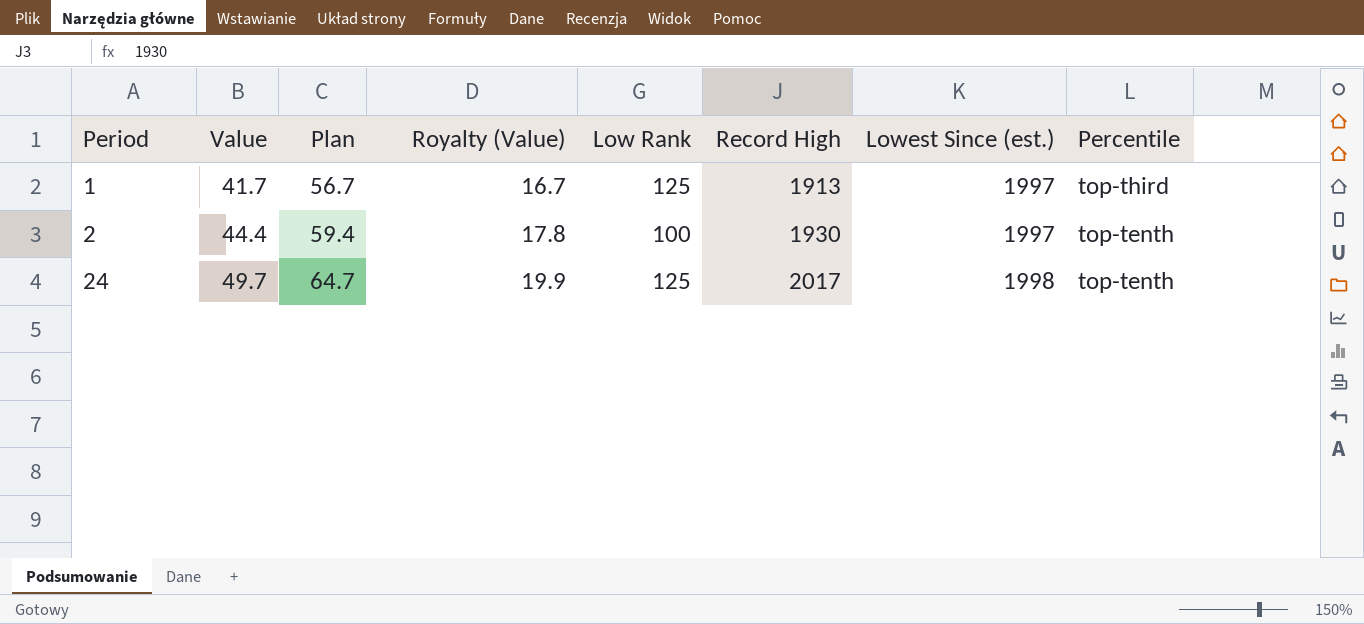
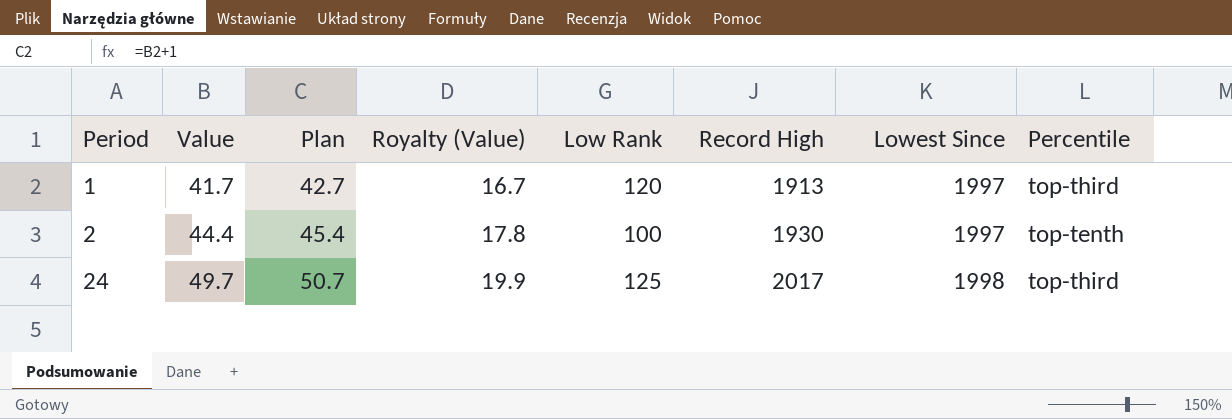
column Plan | formula: [Value] + 15 -> [Value] + 1
column name: Lowest Since (est.) -> Lowest Since
1 | Low Rank: 125 -> 120
24 | Percentile: top-tenth -> top-third

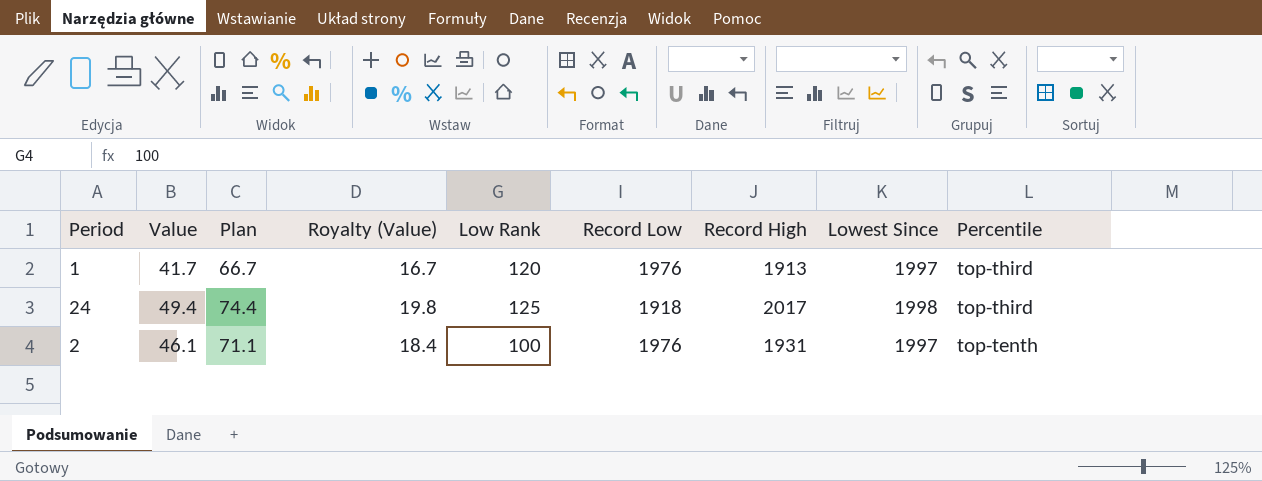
row order: Period ascending -> Percentile descending
column Plan | formula: [Value] + 1 -> [Value] + 25
column Record Low | position: none -> 6
24 | Value: 49.7 -> 49.4
24 | Royalty (Value): 19.9 -> 19.8
2 | Value: 44.4 -> 46.1
2 | Royalty (Value): 17.8 -> 18.4
2 | Record High: 1930 -> 1931

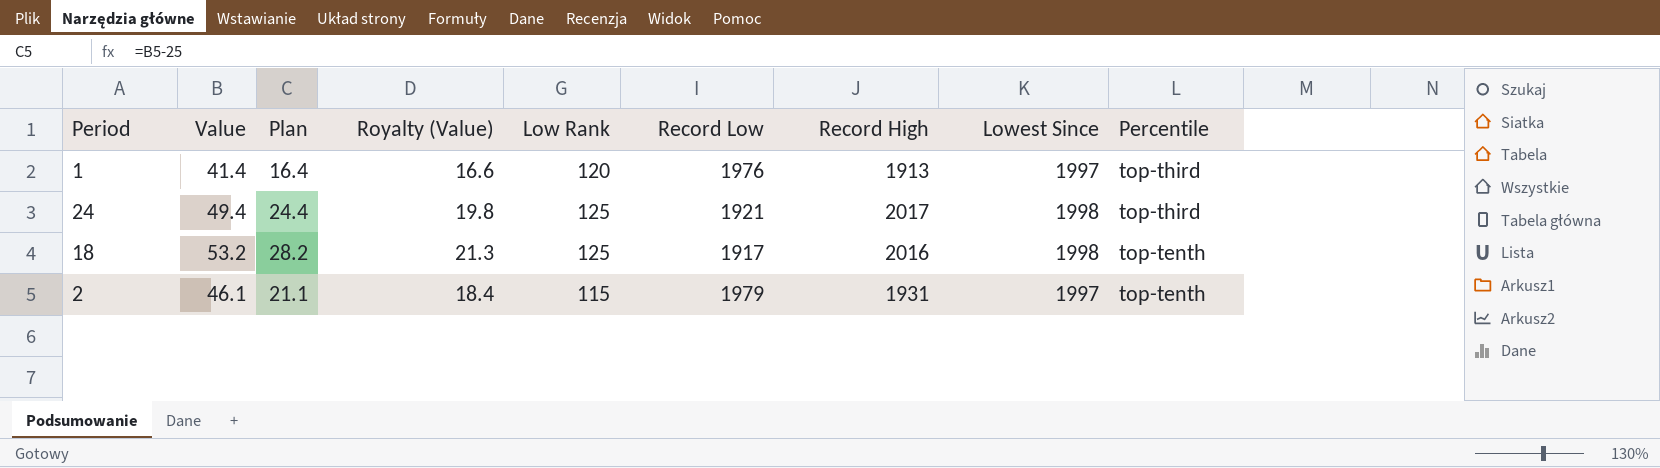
column Plan | formula: [Value] + 25 -> [Value] - 25
1 | Value: 41.7 -> 41.4
1 | Royalty (Value): 16.7 -> 16.6
24 | Record Low: 1918 -> 1921
row 18: none -> 53.2 | 28.2 | 21.3 | 125 | 1917 | 2016 | 1998 | top-tenth
2 | Low Rank: 100 -> 115
2 | Record Low: 1976 -> 1979

